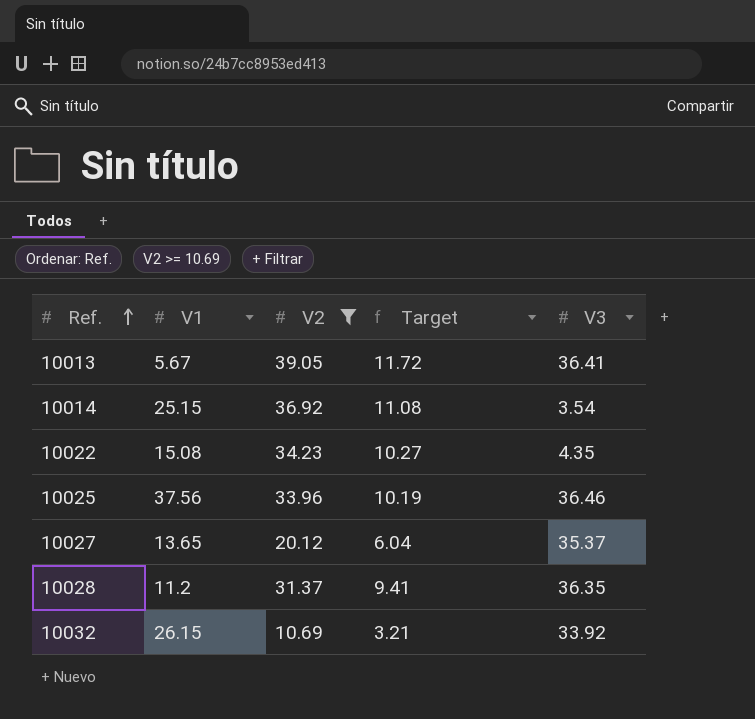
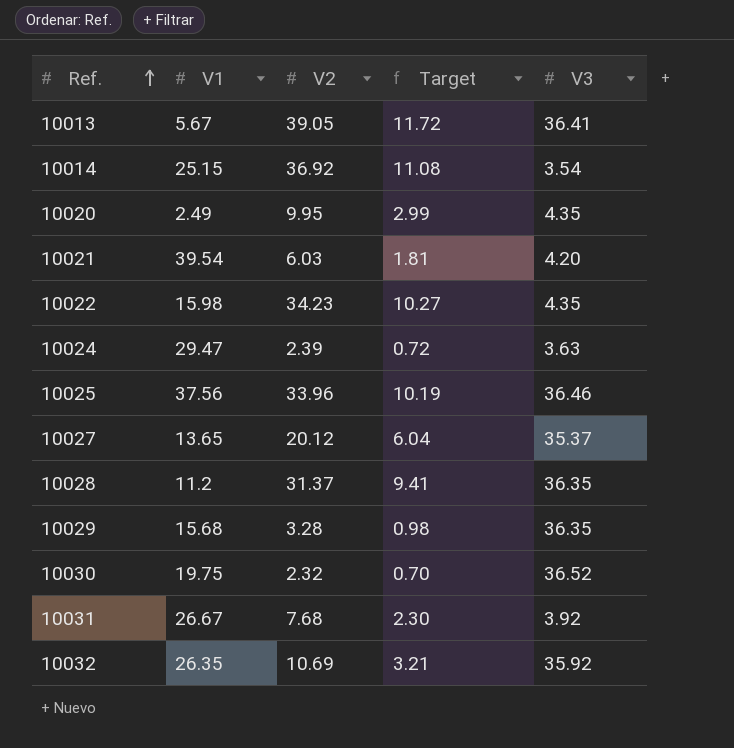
filter: V2 >= 10.69 -> none
10022 | V1: 15.08 -> 15.98
10032 | V1: 26.15 -> 26.35
10032 | V3: 33.92 -> 35.92

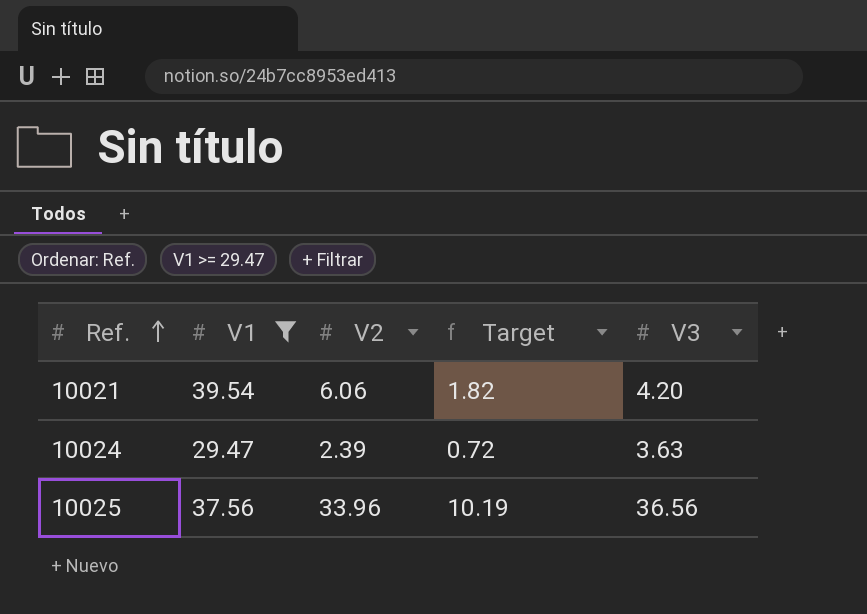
filter: none -> V1 >= 29.47
10021 | V2: 6.03 -> 6.06
10021 | Target: 1.81 -> 1.82
10025 | V3: 36.46 -> 36.56

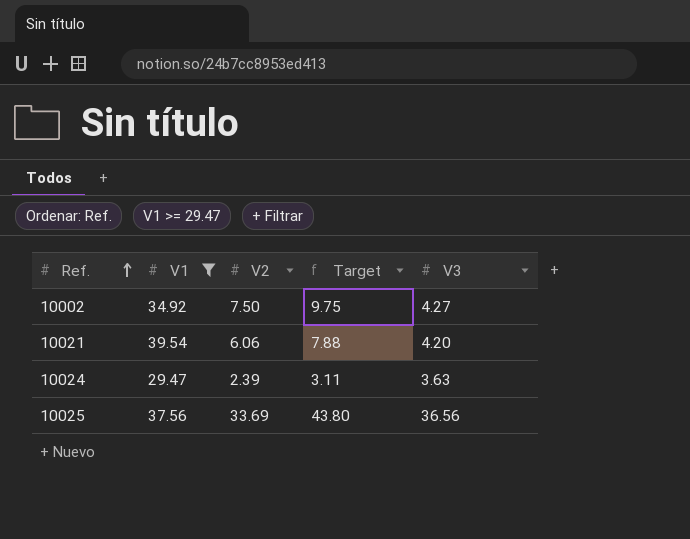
column Target | formula: [V2] * 0.3 -> [V2] * 1.3
row 10002: none -> 34.92 | 7.50 | 9.75 | 4.27
10025 | V2: 33.96 -> 33.69

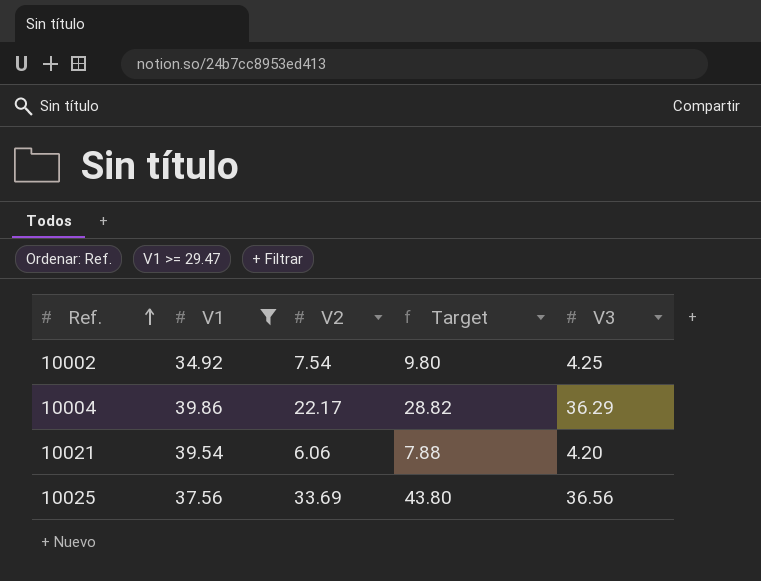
row 10024: 29.47 | 2.39 | 3.11 | 3.63 -> none
10002 | V2: 7.50 -> 7.54
10002 | Target: 9.75 -> 9.80
10002 | V3: 4.27 -> 4.25
row 10004: none -> 39.86 | 22.17 | 28.82 | 36.29

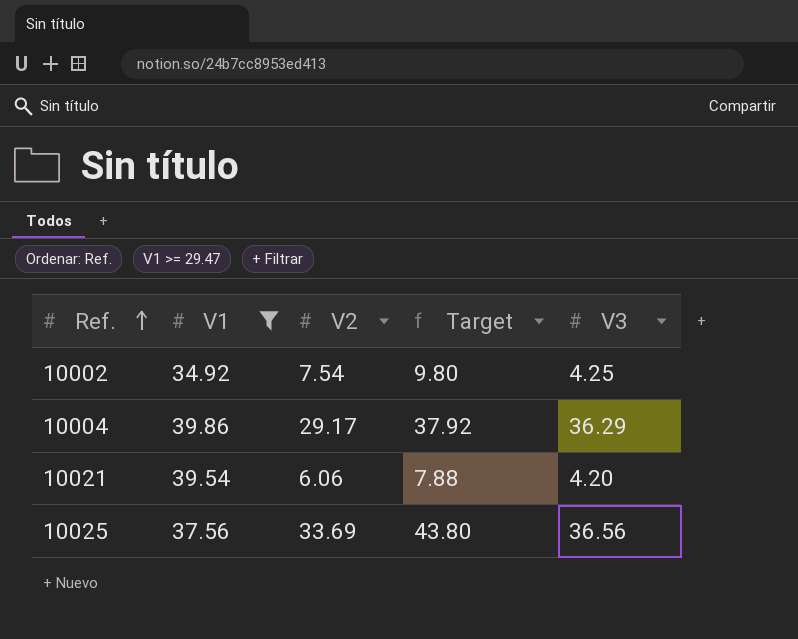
10004 | V2: 22.17 -> 29.17
10004 | Target: 28.82 -> 37.92

